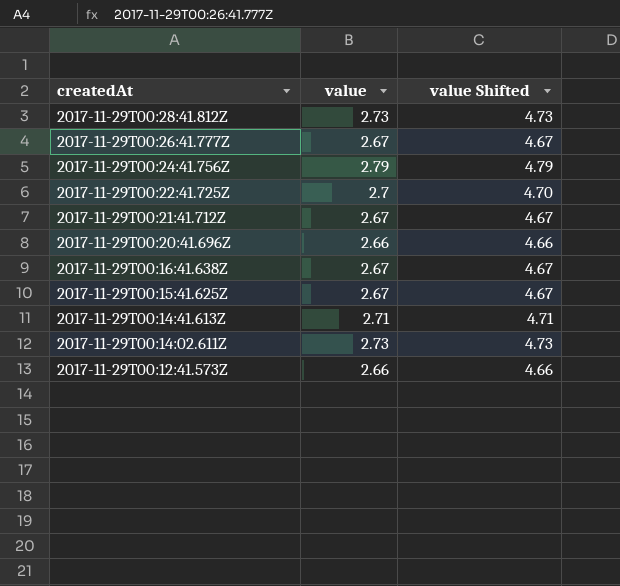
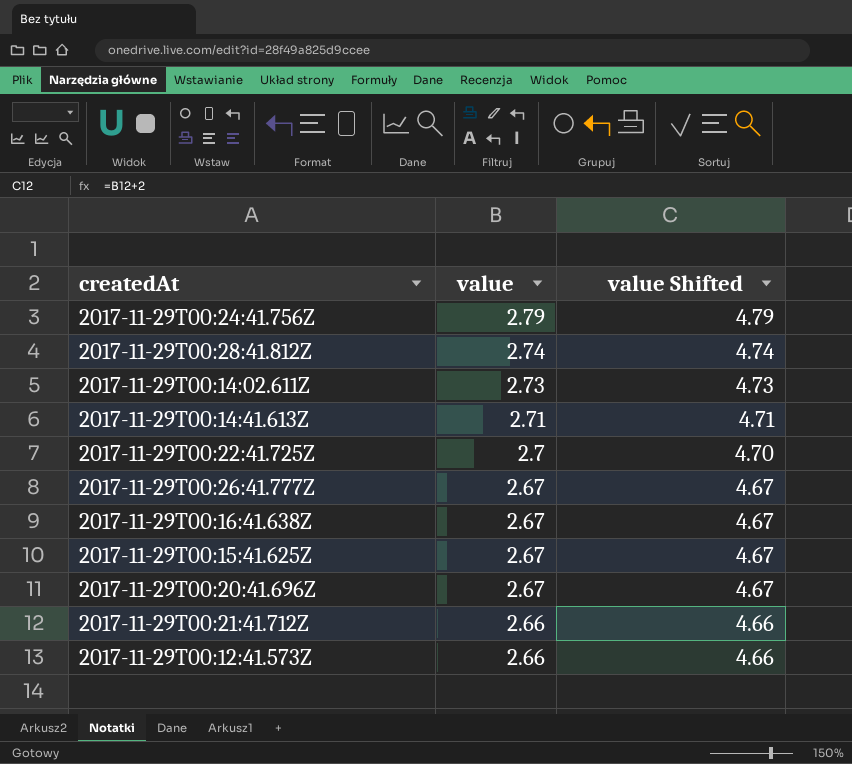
row order: createdAt descending -> value descending
2017-11-29T00:28:41.812Z | value: 2.73 -> 2.74
2017-11-29T00:28:41.812Z | value Shifted: 4.73 -> 4.74
2017-11-29T00:20:41.696Z | value: 2.66 -> 2.67
2017-11-29T00:20:41.696Z | value Shifted: 4.66 -> 4.67
2017-11-29T00:21:41.712Z | value: 2.67 -> 2.66
2017-11-29T00:21:41.712Z | value Shifted: 4.67 -> 4.66

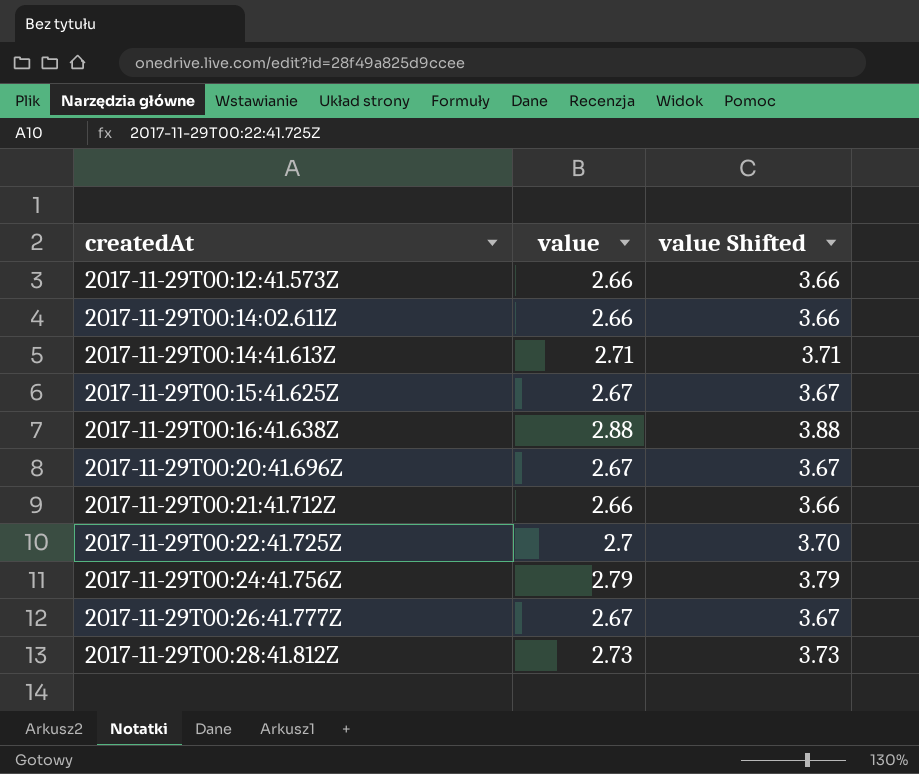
row order: value descending -> createdAt ascending
column value Shifted | formula: [value] + 2 -> [value] + 1
2017-11-29T00:14:02.611Z | value: 2.73 -> 2.66
2017-11-29T00:16:41.638Z | value: 2.67 -> 2.88
2017-11-29T00:28:41.812Z | value: 2.74 -> 2.73

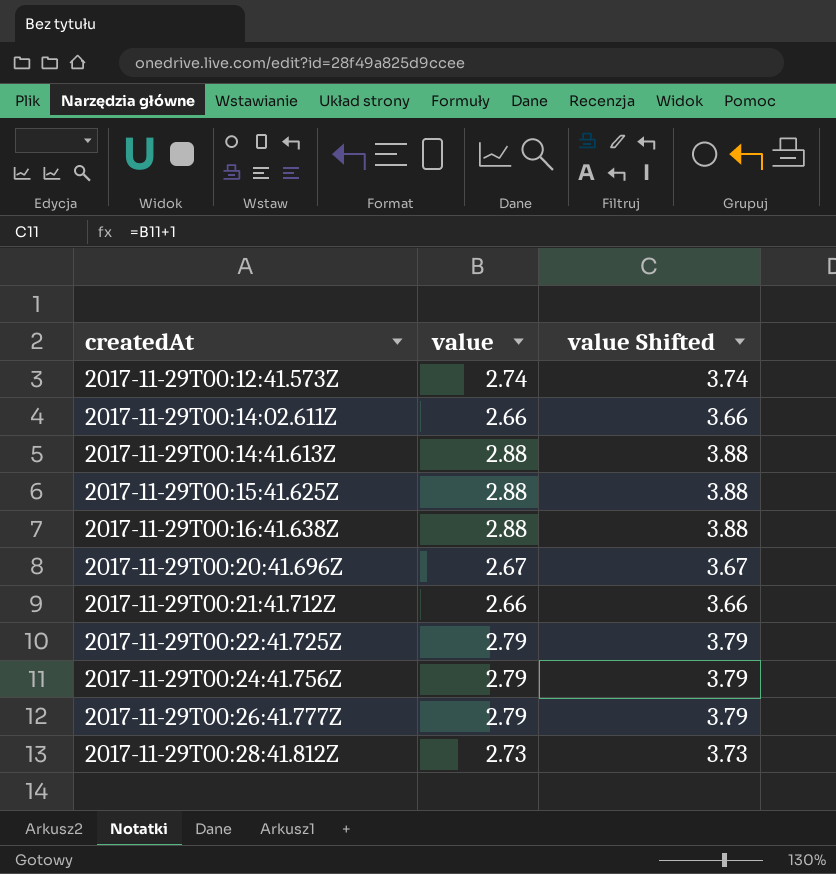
2017-11-29T00:12:41.573Z | value: 2.66 -> 2.74
2017-11-29T00:12:41.573Z | value Shifted: 3.66 -> 3.74
2017-11-29T00:14:41.613Z | value: 2.71 -> 2.88
2017-11-29T00:14:41.613Z | value Shifted: 3.71 -> 3.88
2017-11-29T00:15:41.625Z | value: 2.67 -> 2.88
2017-11-29T00:15:41.625Z | value Shifted: 3.67 -> 3.88
2017-11-29T00:22:41.725Z | value: 2.7 -> 2.79
2017-11-29T00:22:41.725Z | value Shifted: 3.70 -> 3.79
2017-11-29T00:26:41.777Z | value: 2.67 -> 2.79
2017-11-29T00:26:41.777Z | value Shifted: 3.67 -> 3.79

